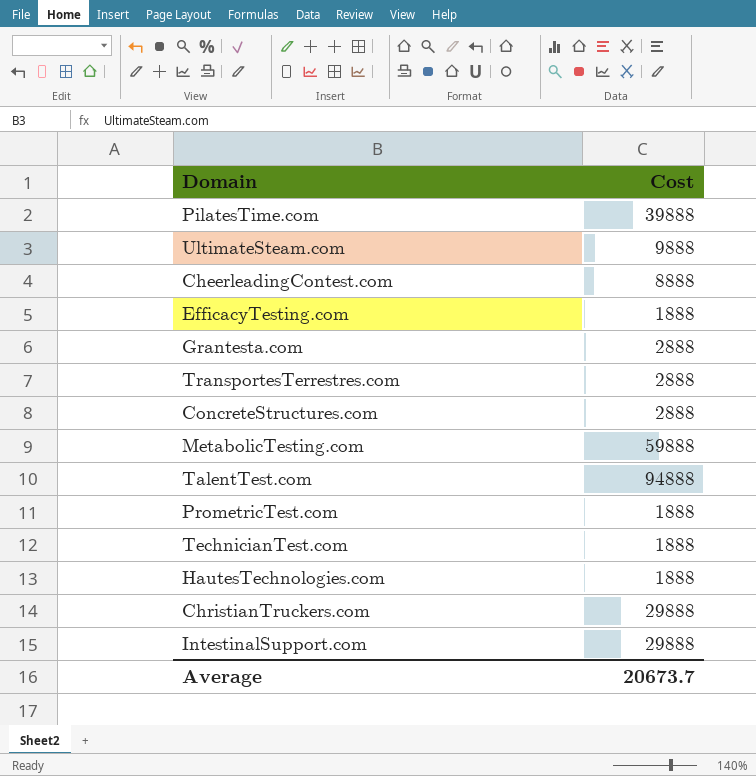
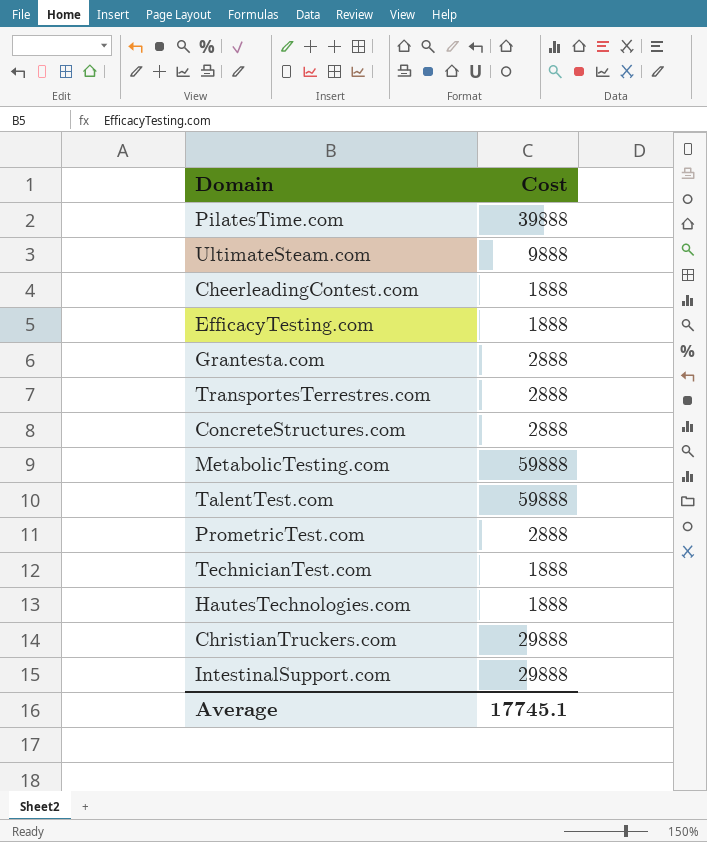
CheerleadingContest.com | Cost: 8888 -> 1888
TalentTest.com | Cost: 94888 -> 59888
PrometricTest.com | Cost: 1888 -> 2888
Average | Cost: 20673.7 -> 17745.1

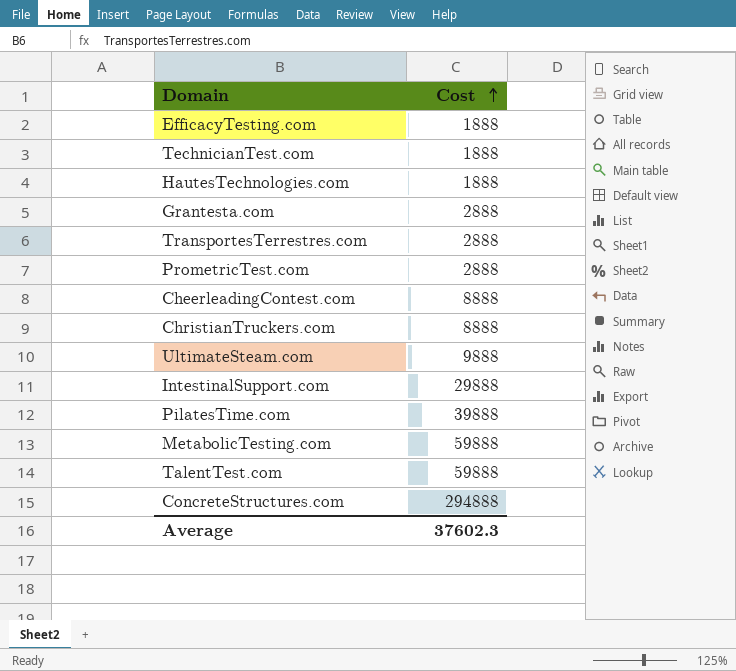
row order: none -> Cost ascending
CheerleadingContest.com | Cost: 1888 -> 8888
ChristianTruckers.com | Cost: 29888 -> 8888
ConcreteStructures.com | Cost: 2888 -> 294888
Average | Cost: 17745.1 -> 37602.3

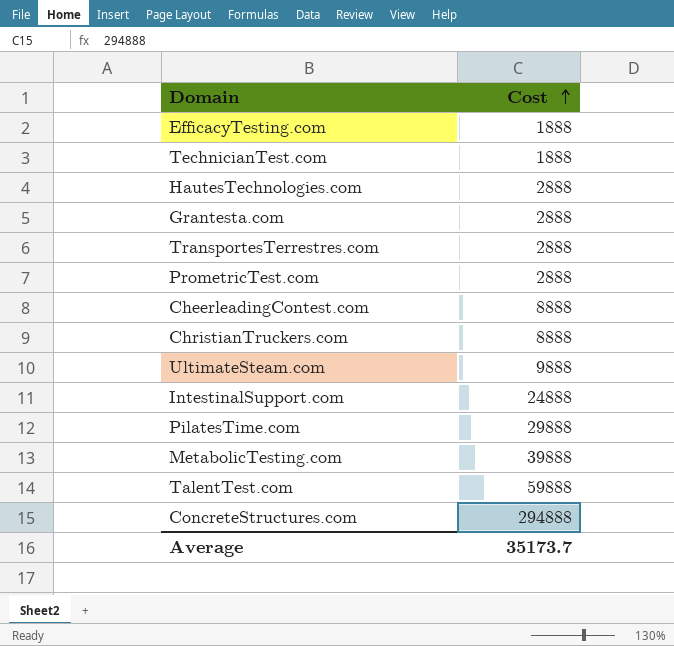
HautesTechnologies.com | Cost: 1888 -> 2888
IntestinalSupport.com | Cost: 29888 -> 24888
PilatesTime.com | Cost: 39888 -> 29888
MetabolicTesting.com | Cost: 59888 -> 39888
Average | Cost: 37602.3 -> 35173.7

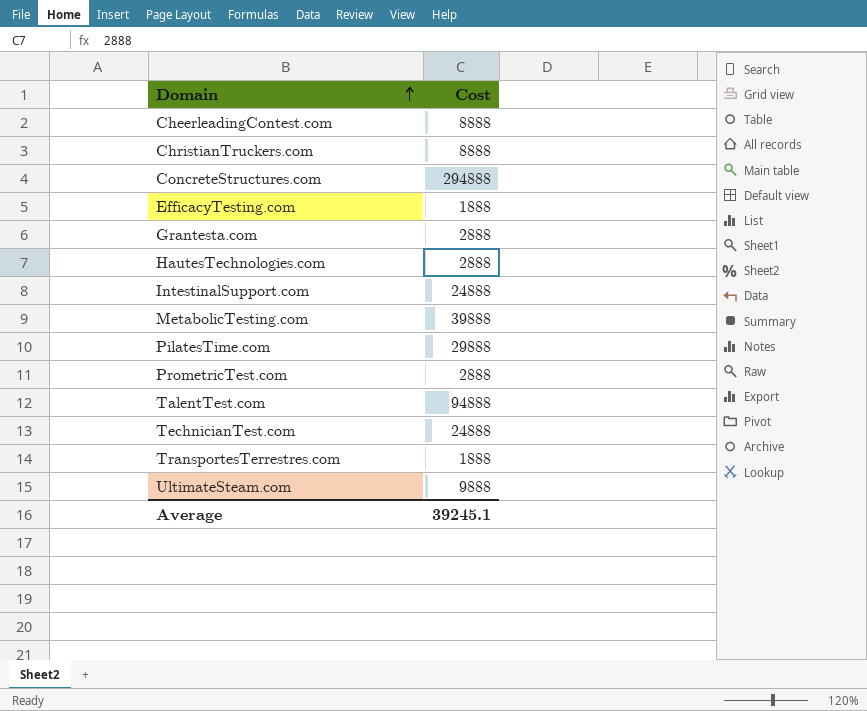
row order: Cost ascending -> Domain ascending
TalentTest.com | Cost: 59888 -> 94888
TechnicianTest.com | Cost: 1888 -> 24888
TransportesTerrestres.com | Cost: 2888 -> 1888
Average | Cost: 35173.7 -> 39245.1

